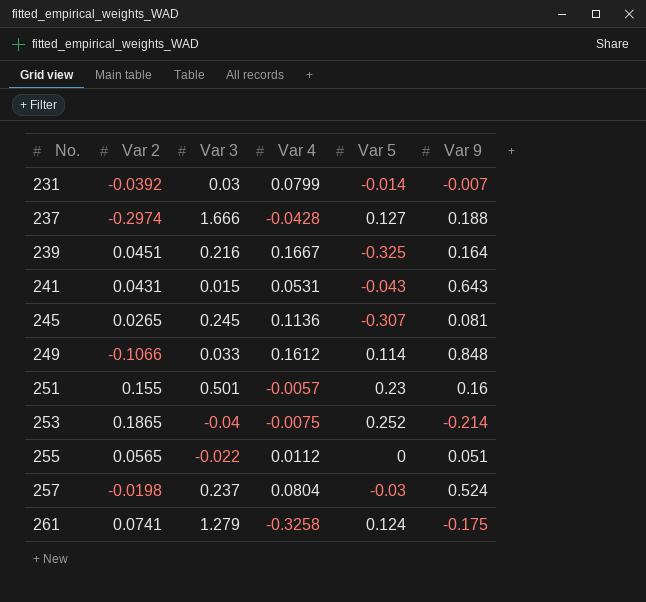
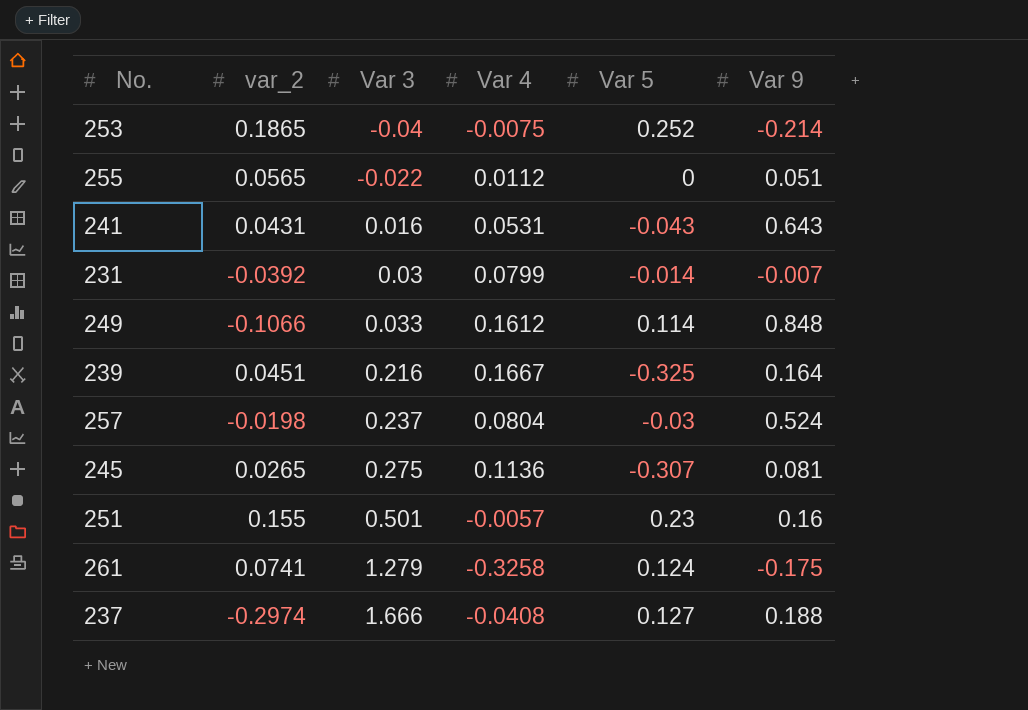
row order: No. ascending -> Var 3 ascending
column name: Var 2 -> var_2
241 | Var 3: 0.015 -> 0.016
245 | Var 3: 0.245 -> 0.275
237 | Var 4: -0.0428 -> -0.0408

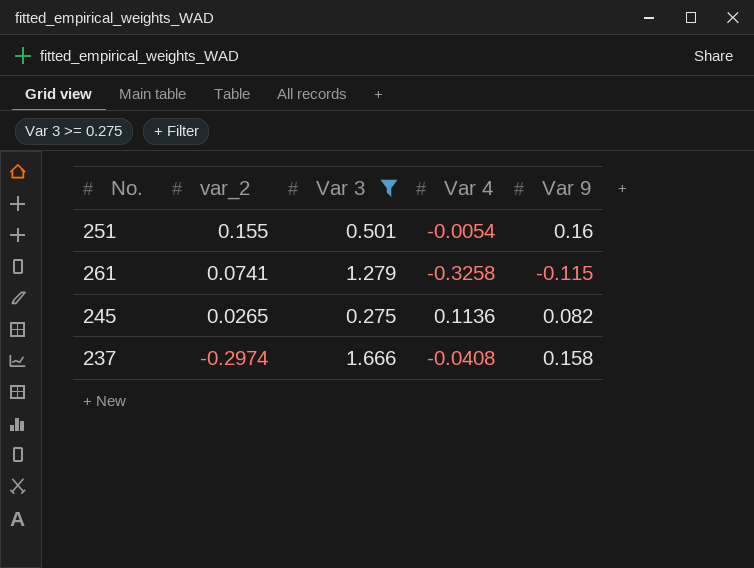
filter: none -> Var 3 >= 0.275
row order: Var 3 ascending -> var_2 descending
column Var 5 | position: 5 -> none
251 | Var 4: -0.0057 -> -0.0054
261 | Var 9: -0.175 -> -0.115
245 | Var 9: 0.081 -> 0.082
237 | Var 9: 0.188 -> 0.158

